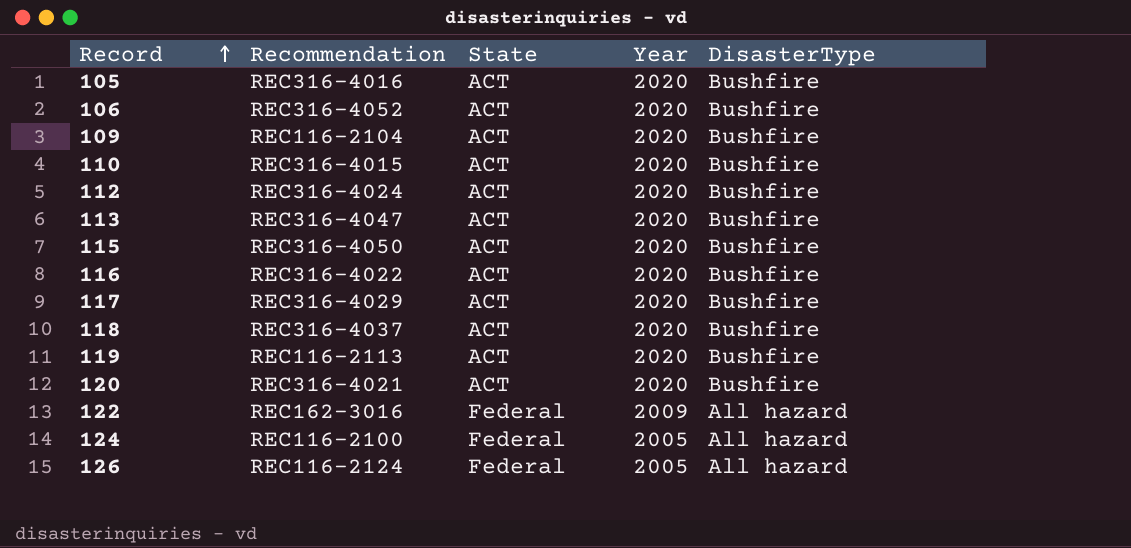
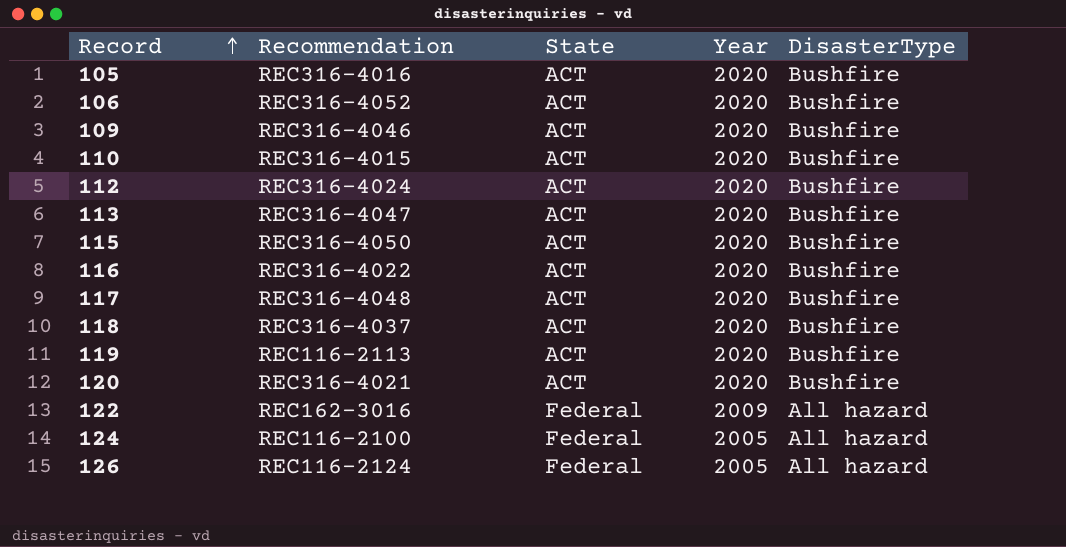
109 | Recommendation: REC116-2104 -> REC316-4046
117 | Recommendation: REC316-4029 -> REC316-4048

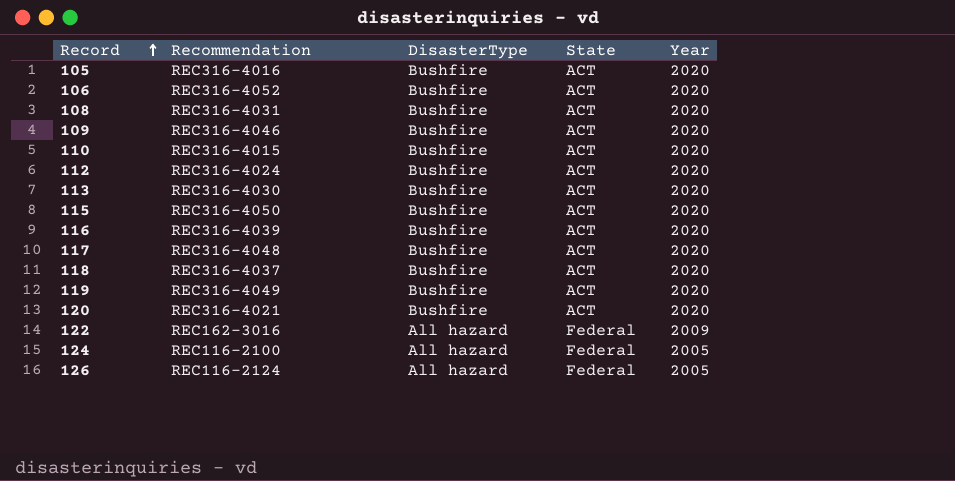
column DisasterType | position: 5 -> 3
row 108: none -> REC316-4031 | Bushfire | ACT | 2020
113 | Recommendation: REC316-4047 -> REC316-4030
116 | Recommendation: REC316-4022 -> REC316-4039
119 | Recommendation: REC116-2113 -> REC316-4049

